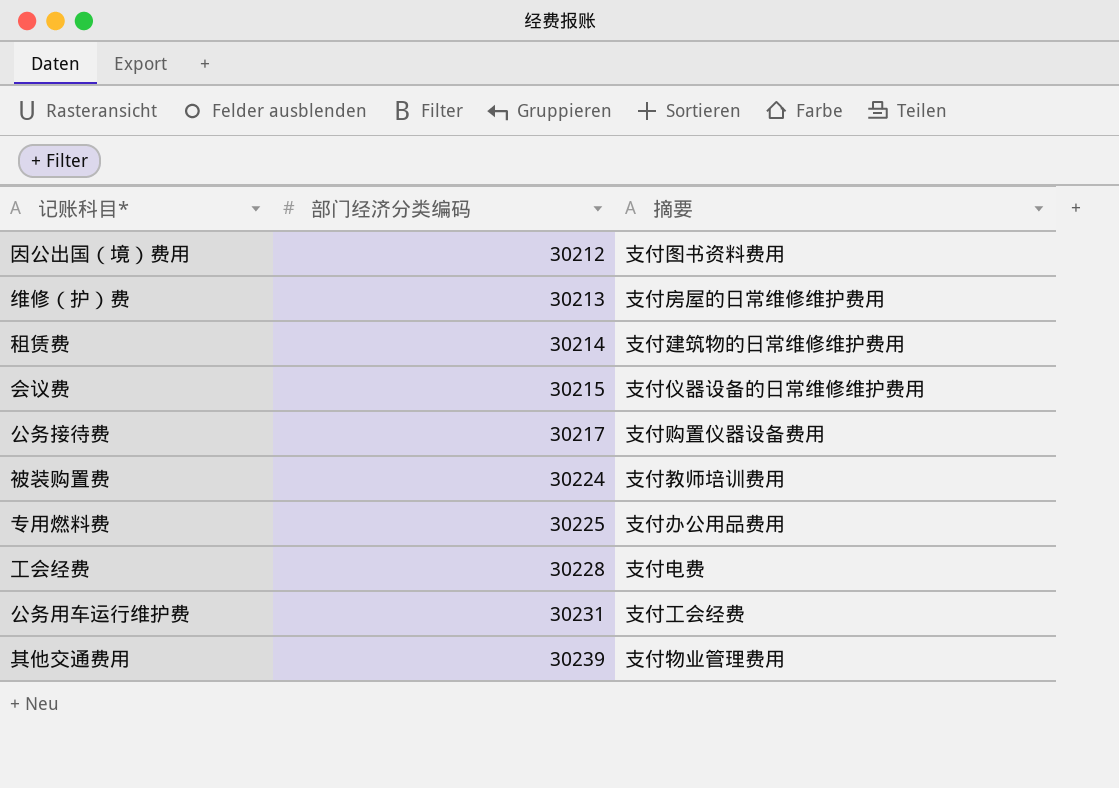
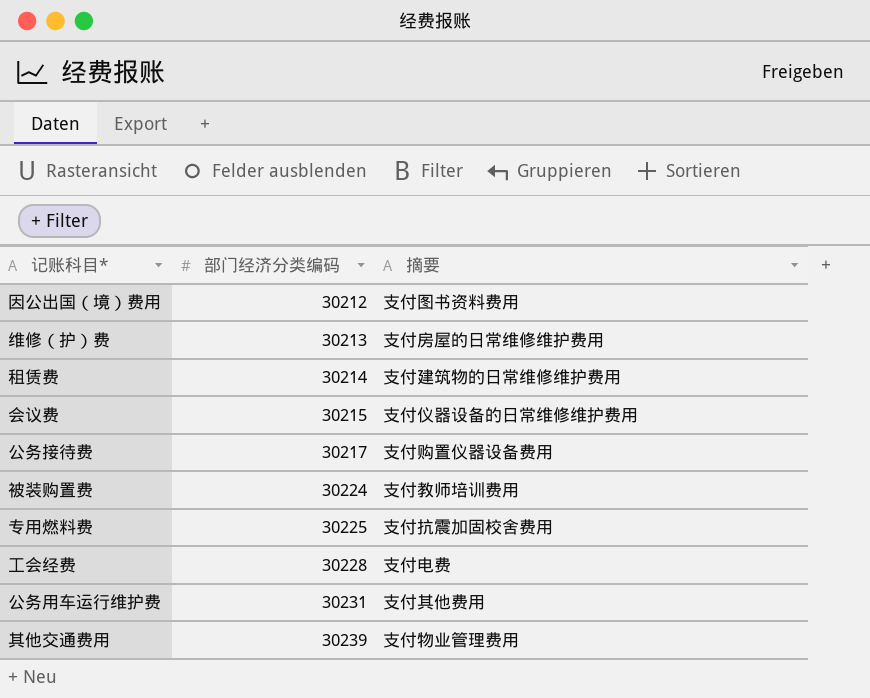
专用燃料费 | 摘要: 支付办公用品费用 -> 支付抗震加固校舍费用
公务用车运行维护费 | 摘要: 支付工会经费 -> 支付其他费用

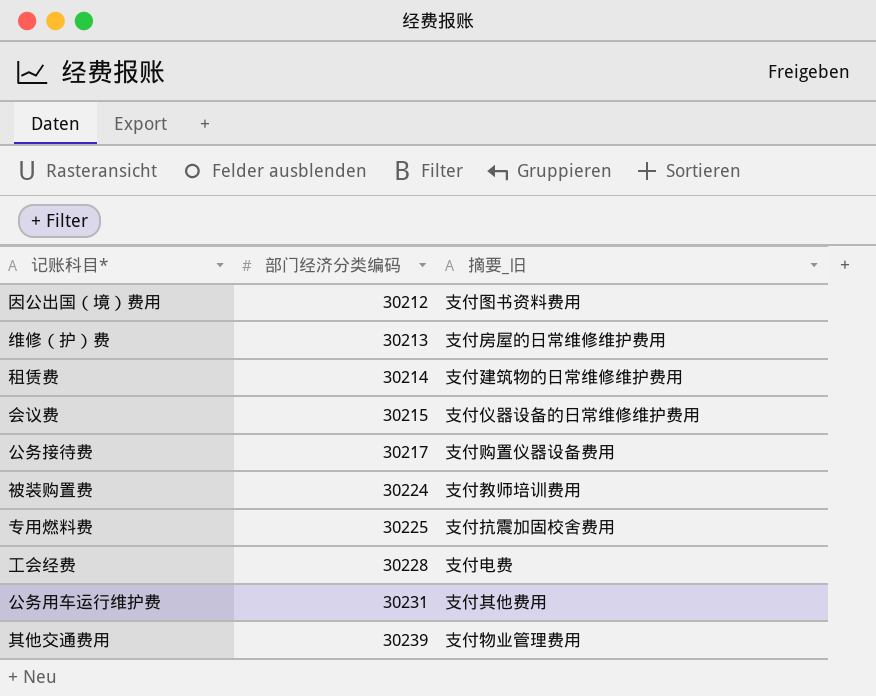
column name: 摘要 -> 摘要_旧

